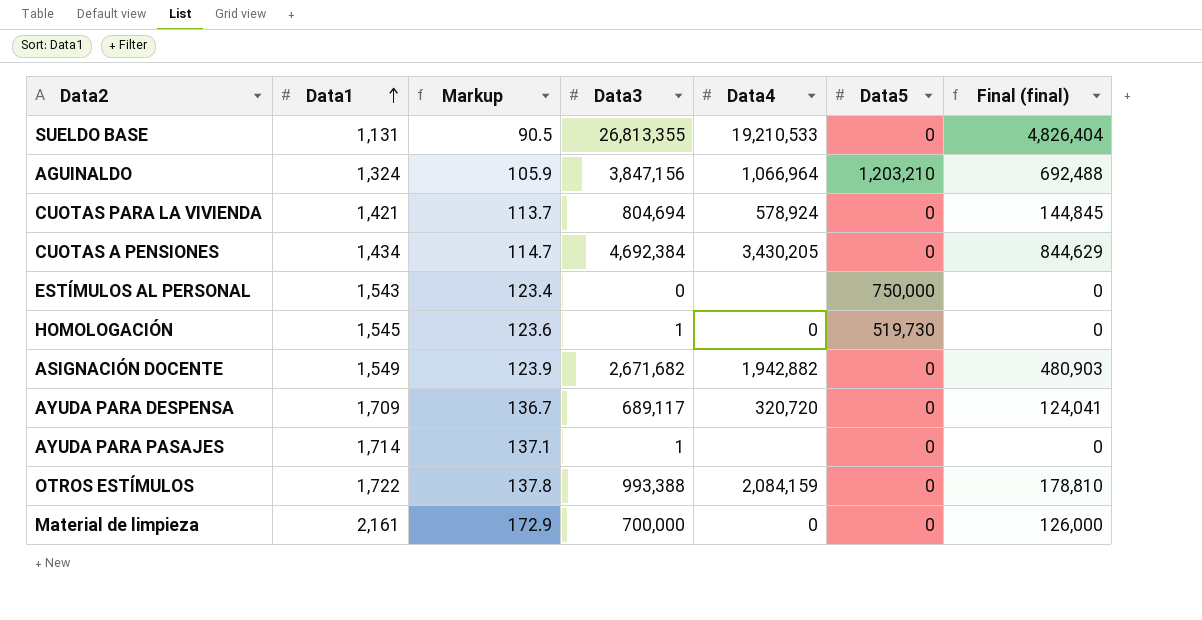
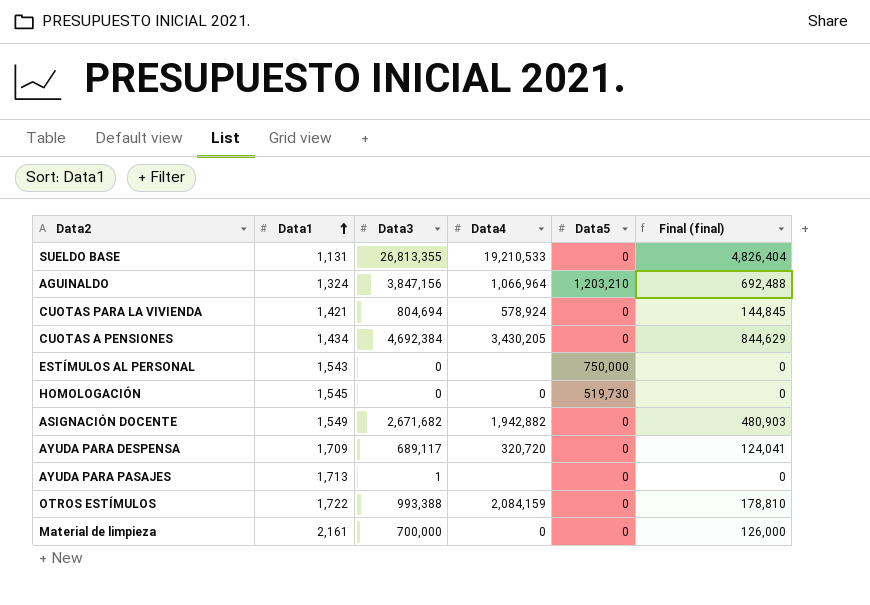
column Markup | formula: [Data1] * 0.08 -> none
HOMOLOGACIÓN | Data3: 1 -> 0
AYUDA PARA PASAJES | Data1: 1,714 -> 1,713

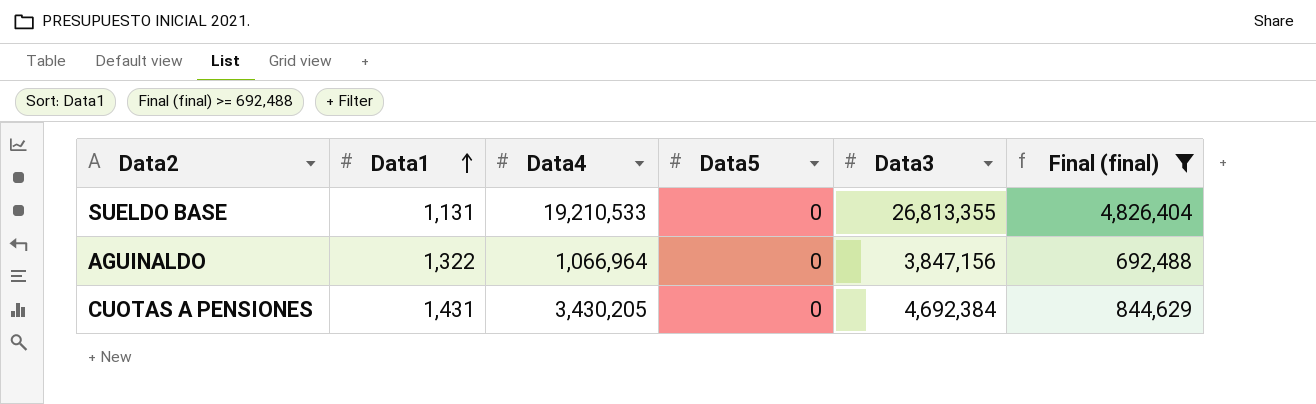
filter: none -> Final (final) >= 692,488
column Data3 | position: 3 -> 5
AGUINALDO | Data1: 1,324 -> 1,322
AGUINALDO | Data5: 1,203,210 -> 0
CUOTAS A PENSIONES | Data1: 1,434 -> 1,431

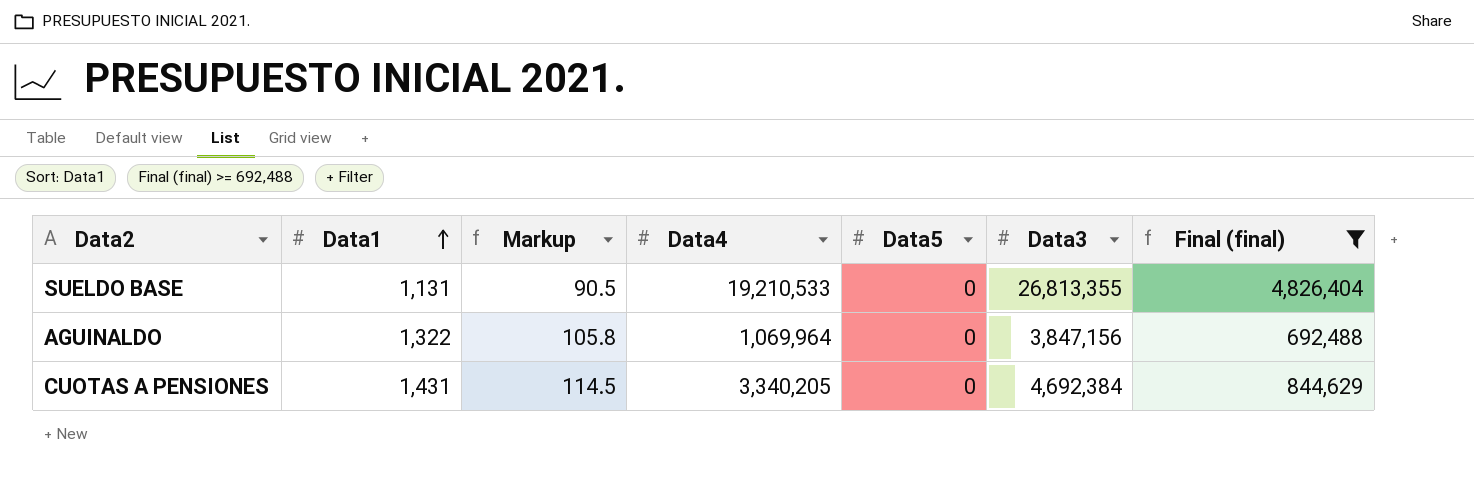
column Markup | formula: none -> [Data1] * 0.08
AGUINALDO | Data4: 1,066,964 -> 1,069,964
CUOTAS A PENSIONES | Data4: 3,430,205 -> 3,340,205

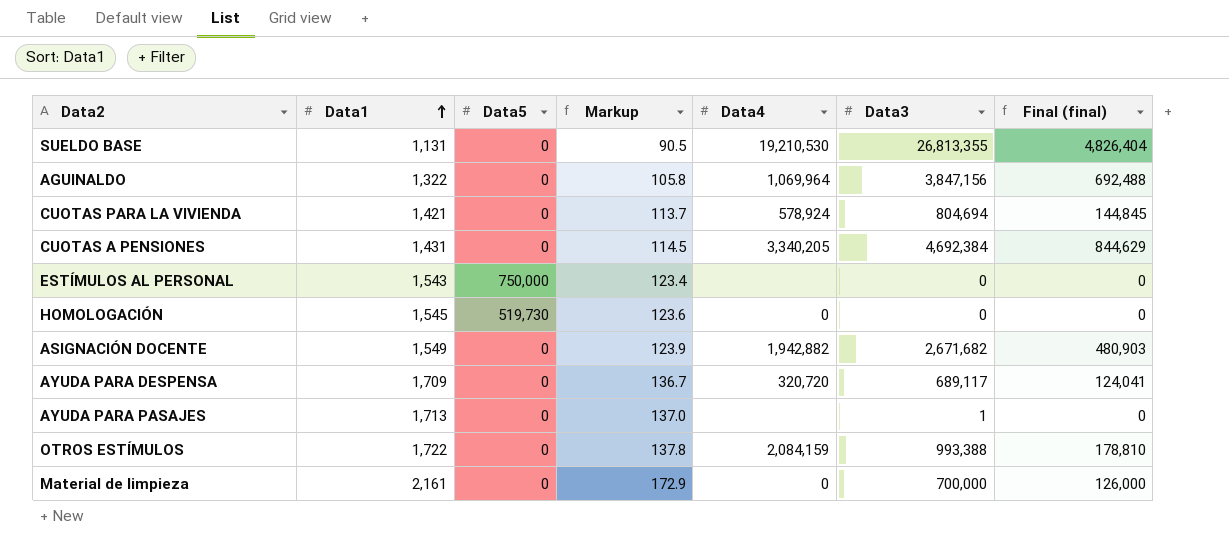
filter: Final (final) >= 692,488 -> none
column Data5 | position: 5 -> 3
SUELDO BASE | Data4: 19,210,533 -> 19,210,530

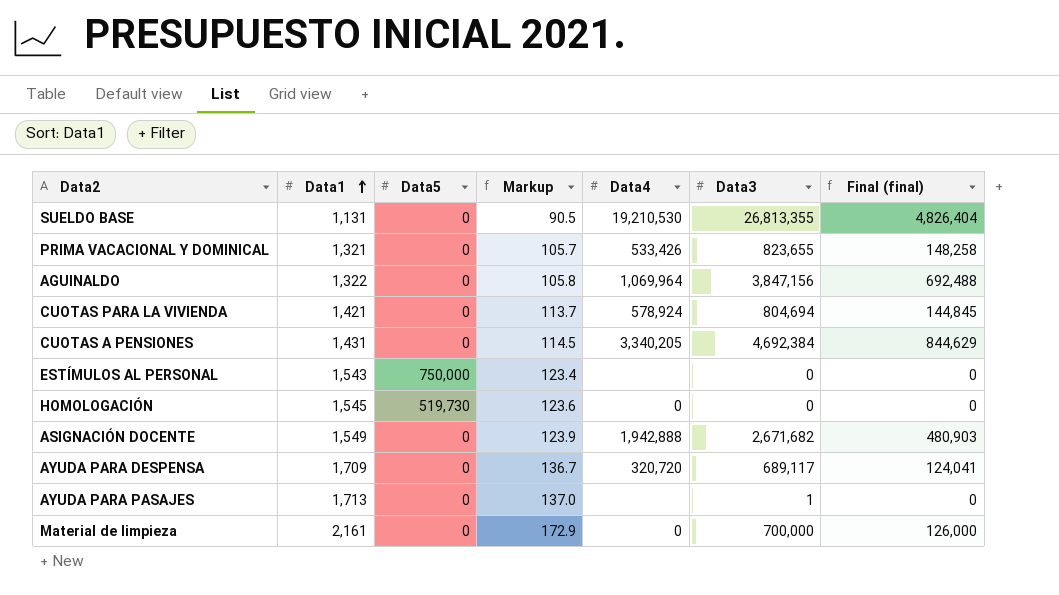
row OTROS ESTÍMULOS: 1,722 | 0 | 137.8 | 2,084,159 | 993,388 | 178,810 -> none
row PRIMA VACACIONAL Y DOMINICAL: none -> 1,321 | 0 | 105.7 | 533,426 | 823,655 | 148,258
ASIGNACIÓN DOCENTE | Data4: 1,942,882 -> 1,942,888

